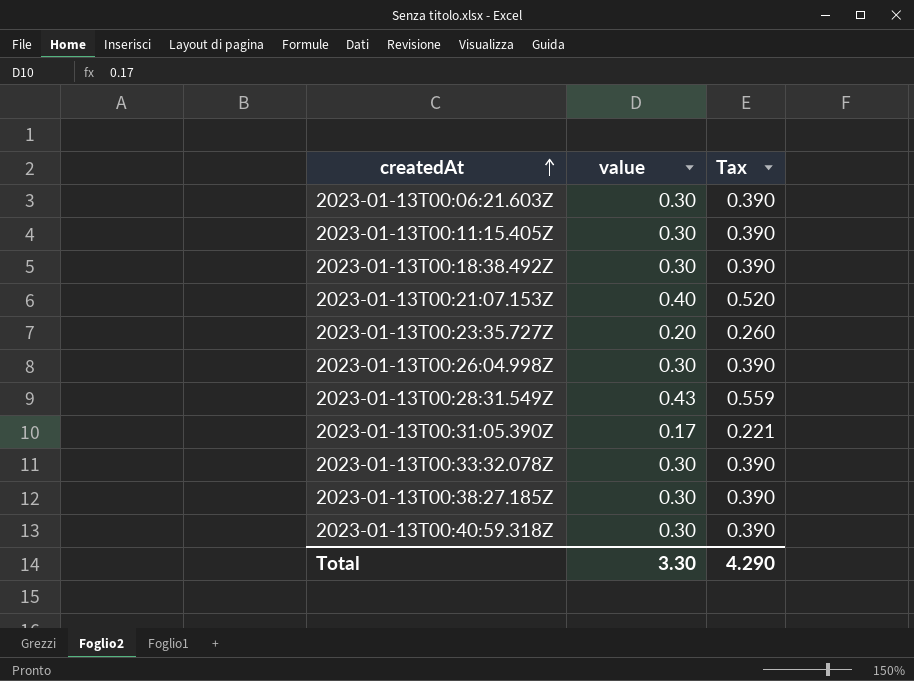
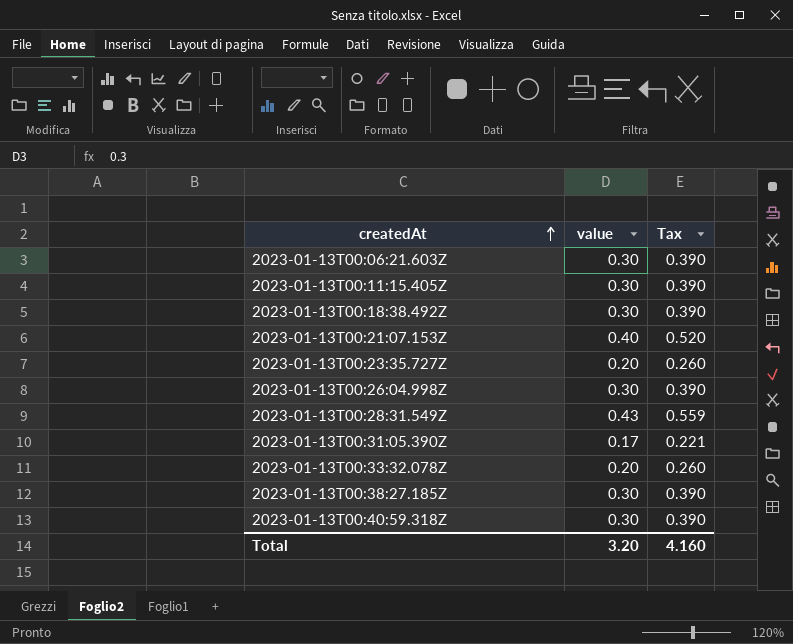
2023-01-13T00:33:32.078Z | value: 0.30 -> 0.20
2023-01-13T00:33:32.078Z | Tax: 0.390 -> 0.260
Total | value: 3.30 -> 3.20
Total | Tax: 4.290 -> 4.160

